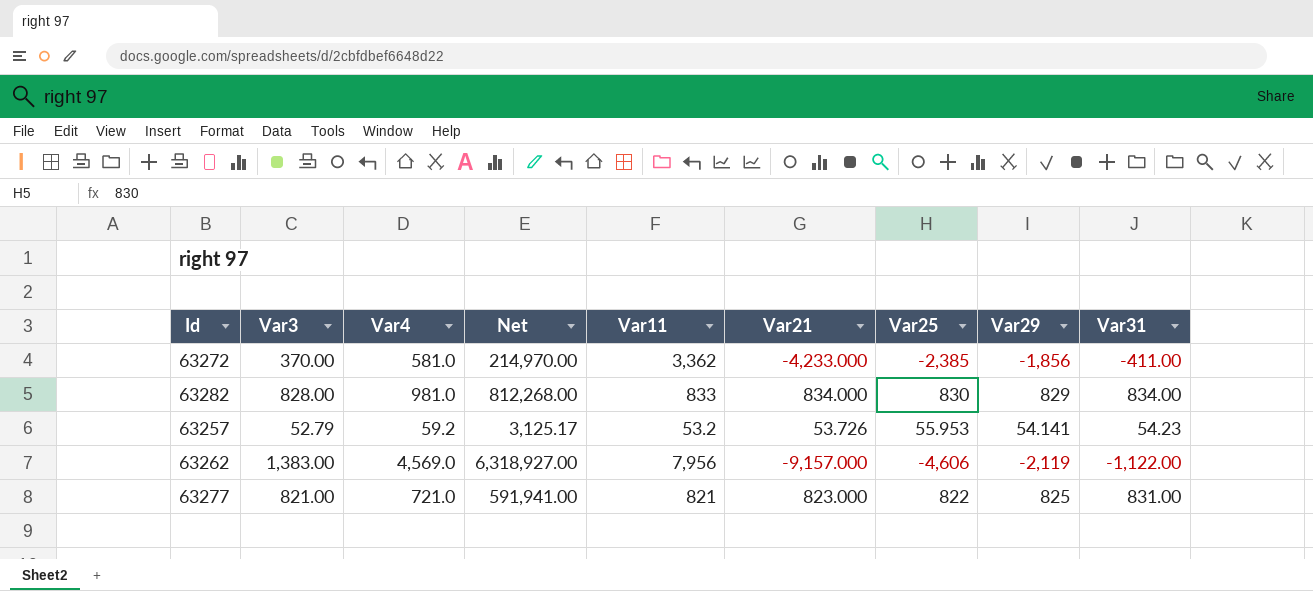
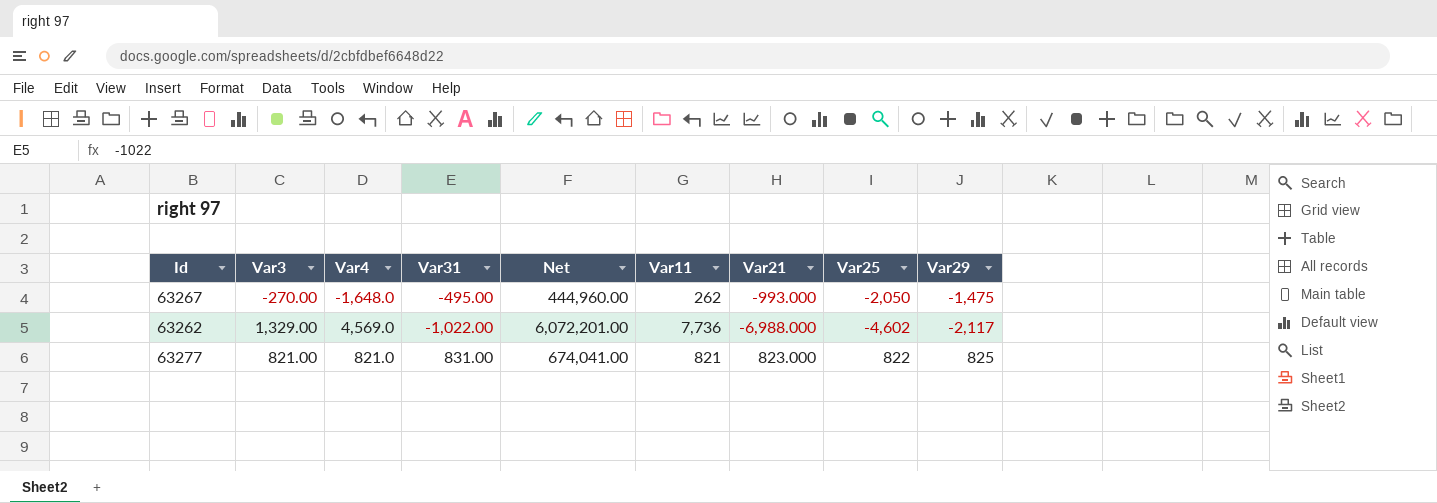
column Var31 | position: 9 -> 4
row 63272: 370.00 | 581.0 | 214,970.00 | 3,362 | -4,233.000 | -2,385 | -1,856 | -411.00 -> none
row 63282: 828.00 | 981.0 | 812,268.00 | 833 | 834.000 | 830 | 829 | 834.00 -> none
row 63257: 52.79 | 59.2 | 3,125.17 | 53.2 | 53.726 | 55.953 | 54.141 | 54.23 -> none
row 63267: none -> -270.00 | -1,648.0 | -495.00 | 444,960.00 | 262 | -993.000 | -2,050 | -1,475
63262 | Var3: 1,383.00 -> 1,329.00
63262 | Var31: -1,122.00 -> -1,022.00
63262 | Net: 6,318,927.00 -> 6,072,201.00
63262 | Var11: 7,956 -> 7,736
63262 | Var21: -9,157.000 -> -6,988.000
63262 | Var25: -4,606 -> -4,602
63262 | Var29: -2,119 -> -2,117
63277 | Var4: 721.0 -> 821.0
63277 | Net: 591,941.00 -> 674,041.00

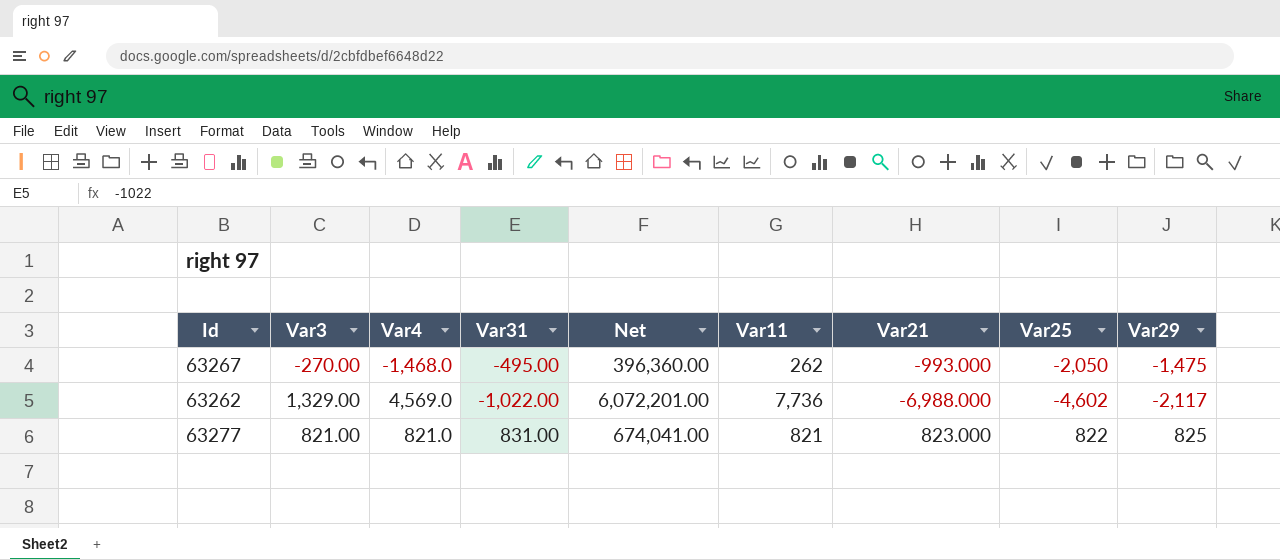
63267 | Var4: -1,648.0 -> -1,468.0
63267 | Net: 444,960.00 -> 396,360.00

